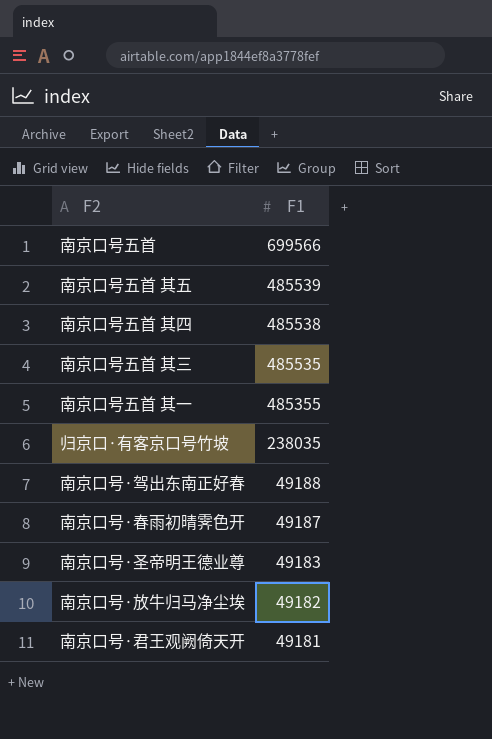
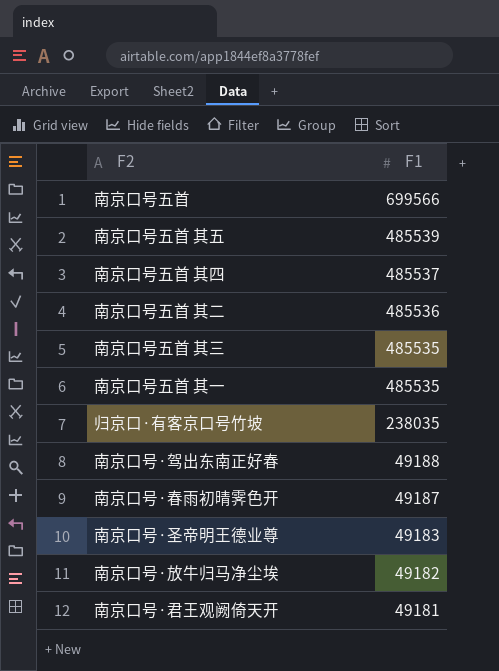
南京口号五首 其四 | F1: 485538 -> 485537
row 南京口号五首 其二: none -> 485536
南京口号五首 其一 | F1: 485355 -> 485535

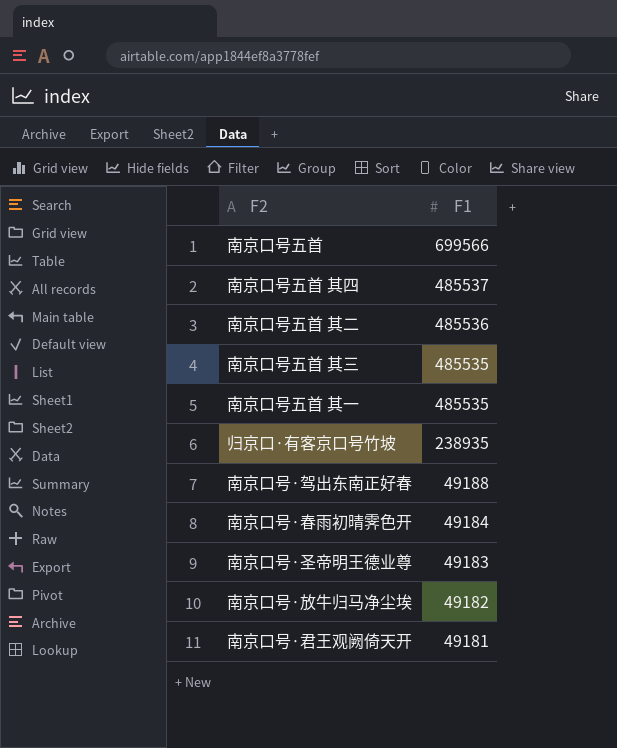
row 南京口号五首 其五: 485539 -> none
归京口·有客京口号竹坡 | F1: 238035 -> 238935
南京口号·春雨初晴霁色开 | F1: 49187 -> 49184

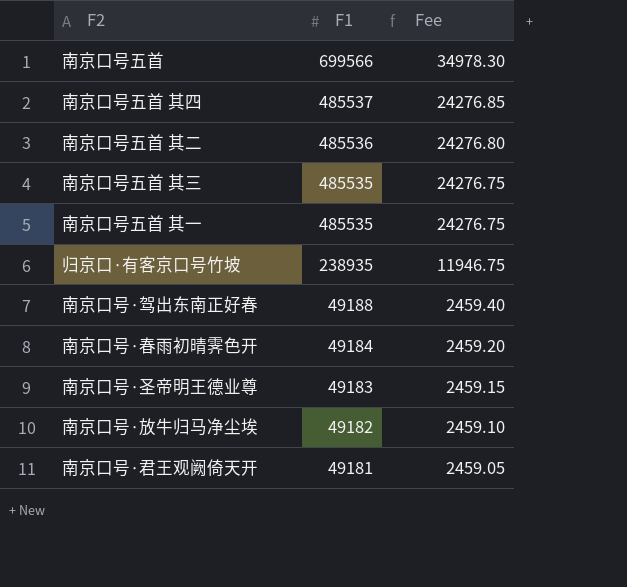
column Fee | formula: none -> [F1] * 0.05

